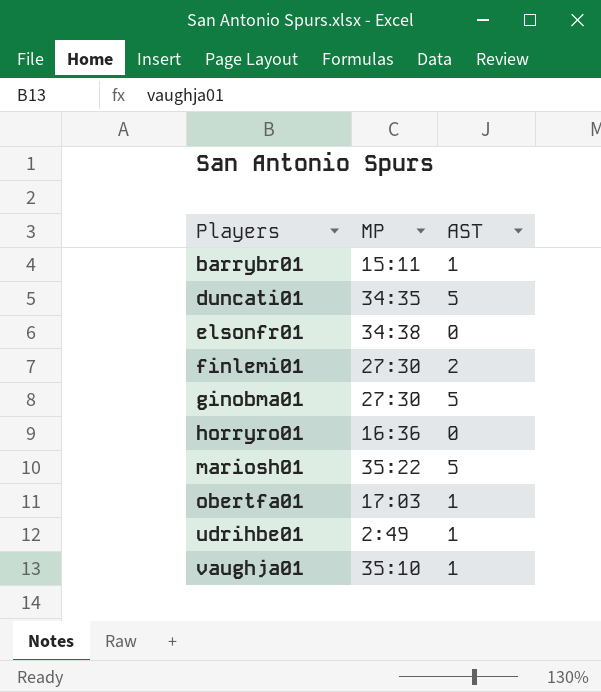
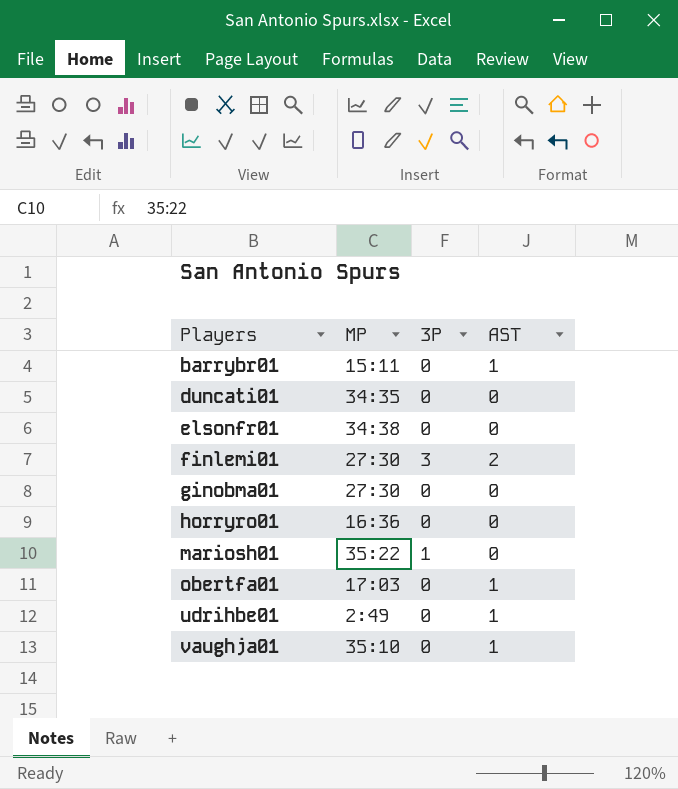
column 3P | position: none -> 3
duncati01 | AST: 5 -> 0
ginobma01 | AST: 5 -> 0
mariosh01 | AST: 5 -> 0

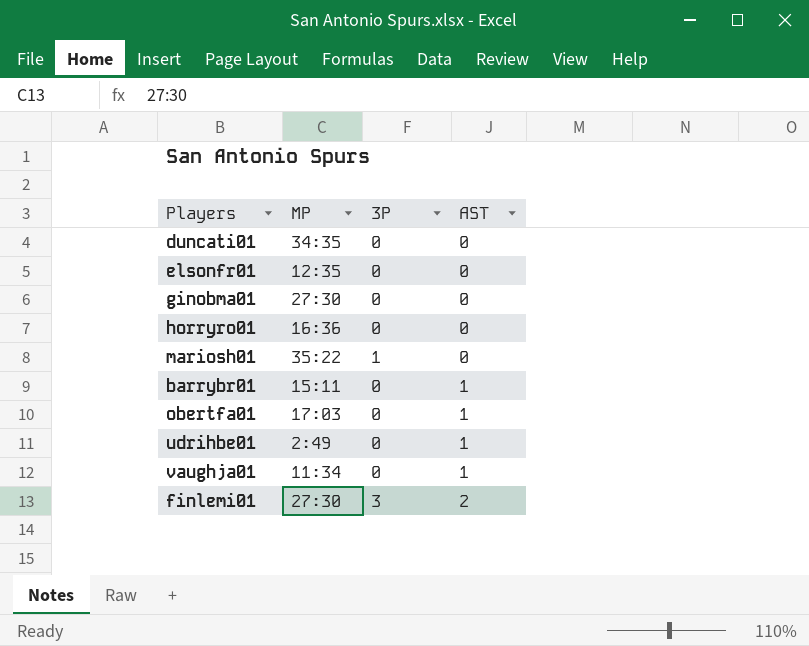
row order: Players ascending -> AST ascending
elsonfr01 | MP: 34:38 -> 12:35
vaughja01 | MP: 35:10 -> 11:34

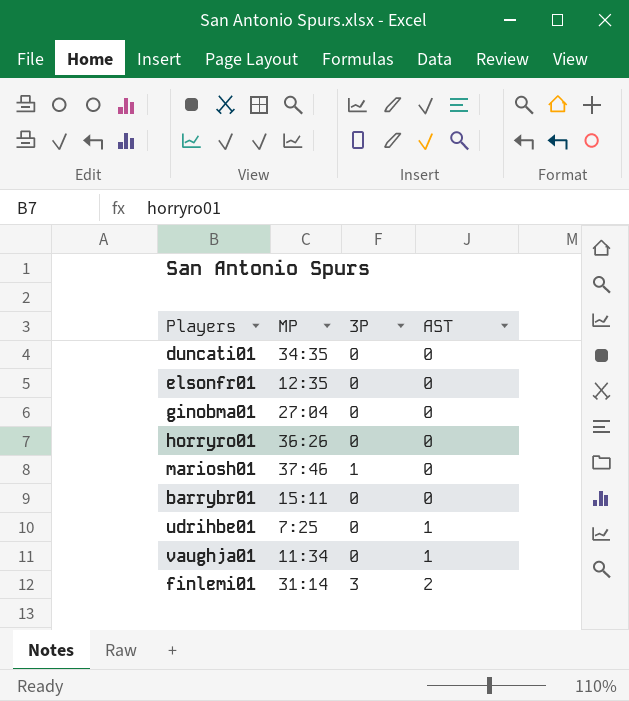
row obertfa01: 17:03 | 0 | 1 -> none
ginobma01 | MP: 27:30 -> 27:04
horryro01 | MP: 16:36 -> 36:26
mariosh01 | MP: 35:22 -> 37:46
barrybr01 | AST: 1 -> 0
udrihbe01 | MP: 2:49 -> 7:25
finlemi01 | MP: 27:30 -> 31:14

